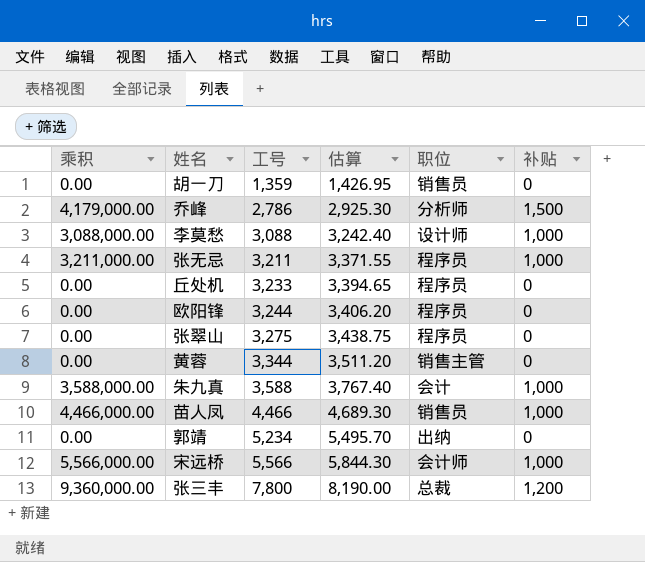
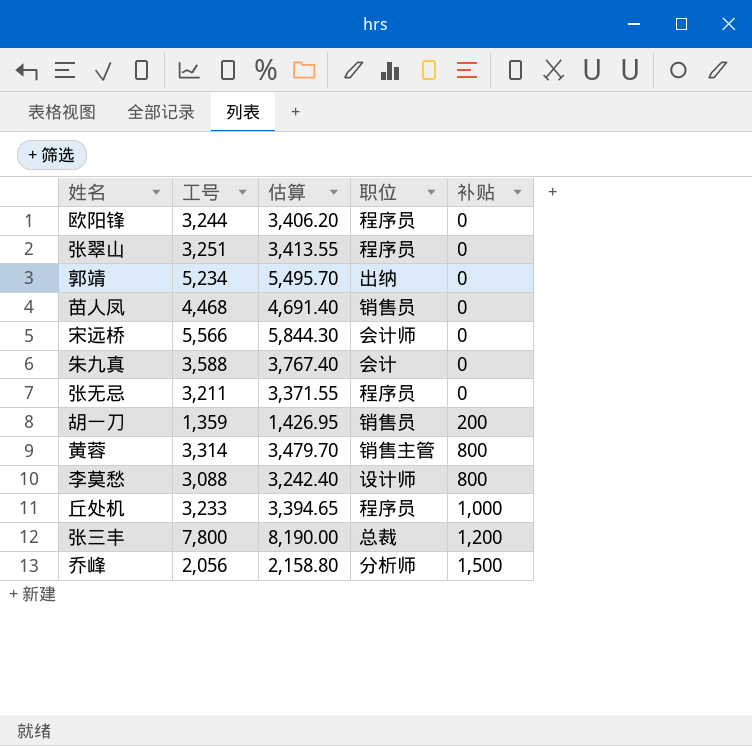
row order: 工号 ascending -> 补贴 ascending
column 乘积 | formula: [工号] * [补贴] -> none
张翠山 | 工号: 3,275 -> 3,251
张翠山 | 估算: 3,438.75 -> 3,413.55
苗人凤 | 工号: 4,466 -> 4,468
苗人凤 | 估算: 4,689.30 -> 4,691.40
苗人凤 | 补贴: 1,000 -> 0
宋远桥 | 补贴: 1,000 -> 0
朱九真 | 补贴: 1,000 -> 0
张无忌 | 补贴: 1,000 -> 0
胡一刀 | 补贴: 0 -> 200
黄蓉 | 工号: 3,344 -> 3,314
黄蓉 | 估算: 3,511.20 -> 3,479.70
黄蓉 | 补贴: 0 -> 800
李莫愁 | 补贴: 1,000 -> 800
丘处机 | 补贴: 0 -> 1,000
乔峰 | 工号: 2,786 -> 2,056
乔峰 | 估算: 2,925.30 -> 2,158.80

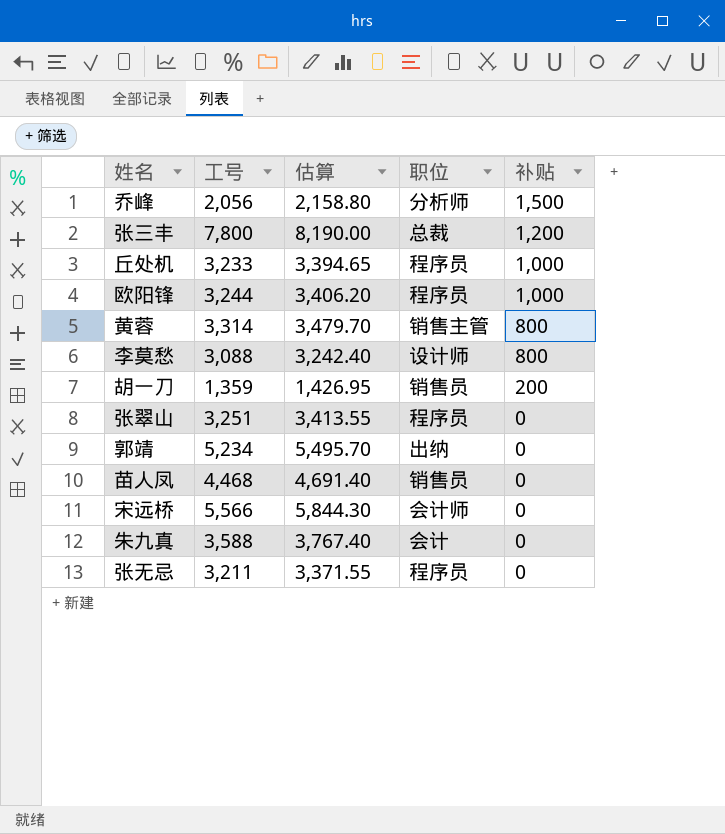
row order: 补贴 ascending -> 补贴 descending
欧阳锋 | 补贴: 0 -> 1,000

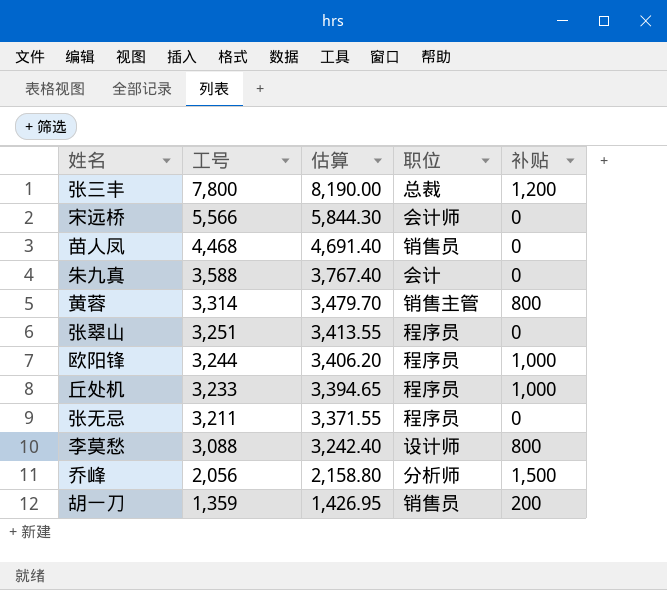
row order: 补贴 descending -> 工号 descending
row 郭靖: 5,234 | 5,495.70 | 出纳 | 0 -> none

